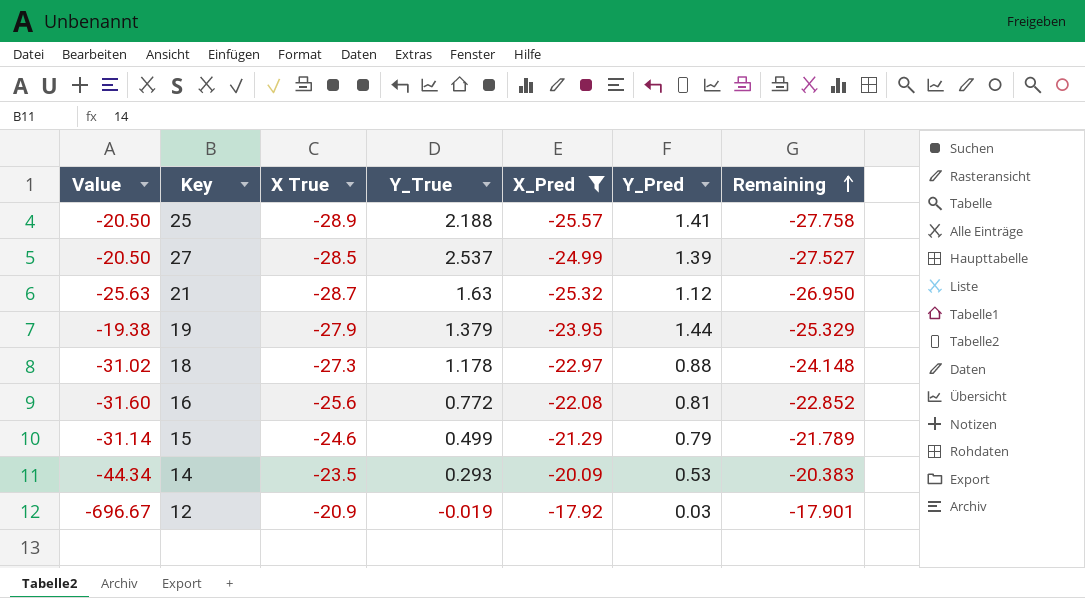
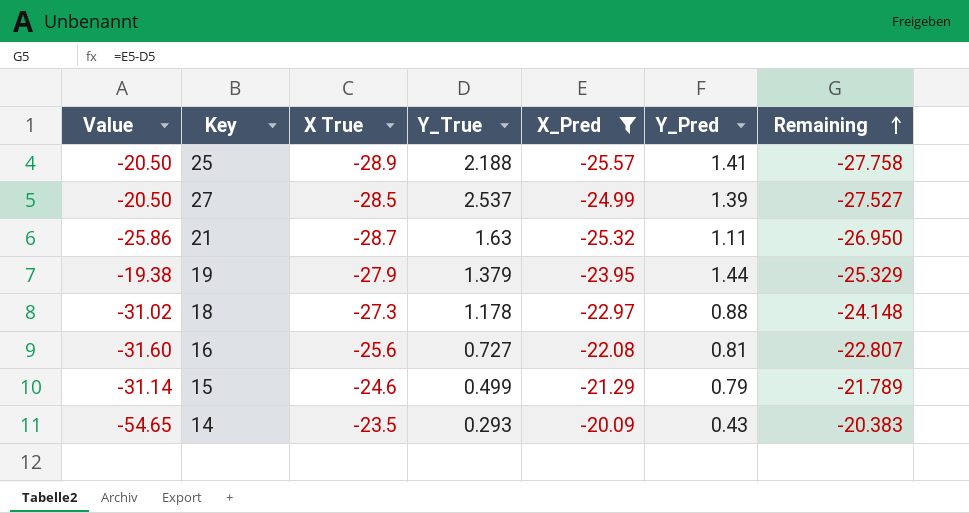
row 12: -696.67 | -20.9 | -0.019 | -17.92 | 0.03 | -17.901 -> none
21 | Value: -25.63 -> -25.86
21 | Y_Pred: 1.12 -> 1.11
16 | Y_True: 0.772 -> 0.727
16 | Remaining: -22.852 -> -22.807
14 | Value: -44.34 -> -54.65
14 | Y_Pred: 0.53 -> 0.43

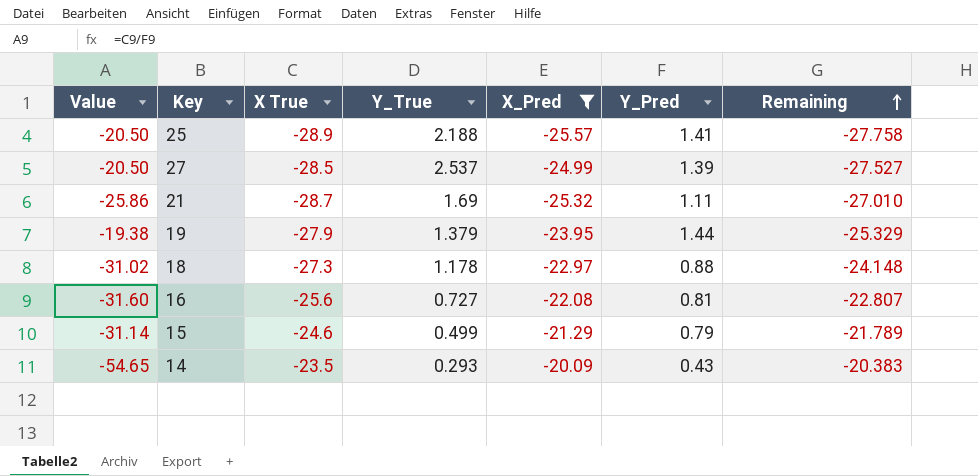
21 | Y_True: 1.63 -> 1.69
21 | Remaining: -26.950 -> -27.010

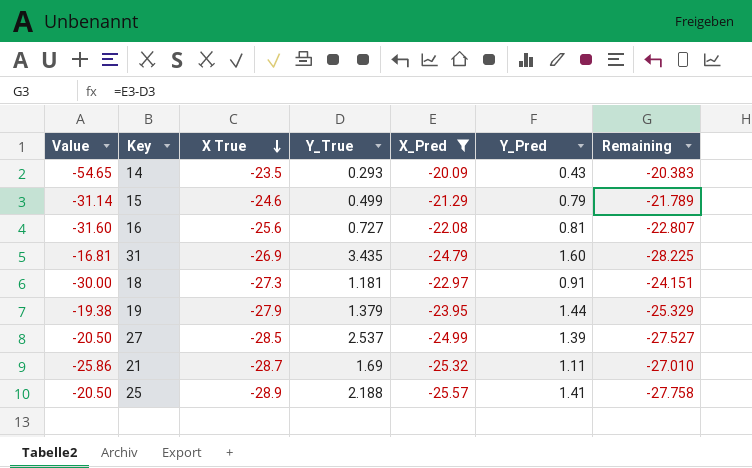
row order: Remaining ascending -> X True descending
row 31: none -> -16.81 | -26.9 | 3.435 | -24.79 | 1.60 | -28.225
18 | Value: -31.02 -> -30.00
18 | Y_True: 1.178 -> 1.181
18 | Y_Pred: 0.88 -> 0.91
18 | Remaining: -24.148 -> -24.151

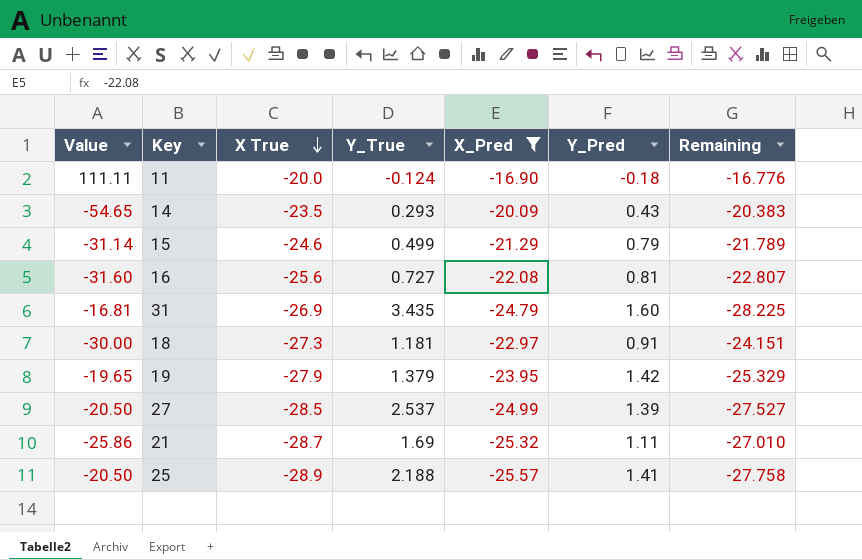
row 11: none -> 111.11 | -20.0 | -0.124 | -16.90 | -0.18 | -16.776
19 | Value: -19.38 -> -19.65
19 | Y_Pred: 1.44 -> 1.42

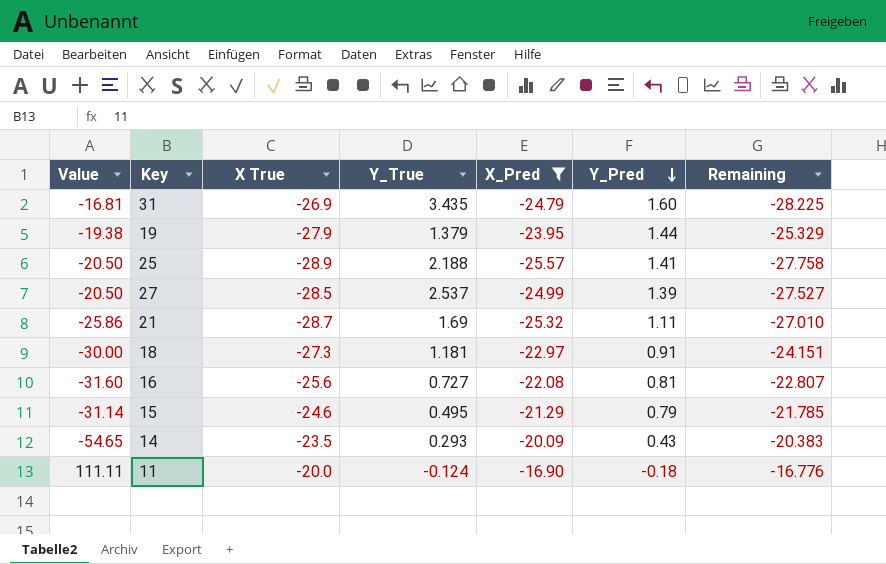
row order: X True descending -> Y_Pred descending
19 | Value: -19.65 -> -19.38
19 | Y_Pred: 1.42 -> 1.44
15 | Y_True: 0.499 -> 0.495
15 | Remaining: -21.789 -> -21.785

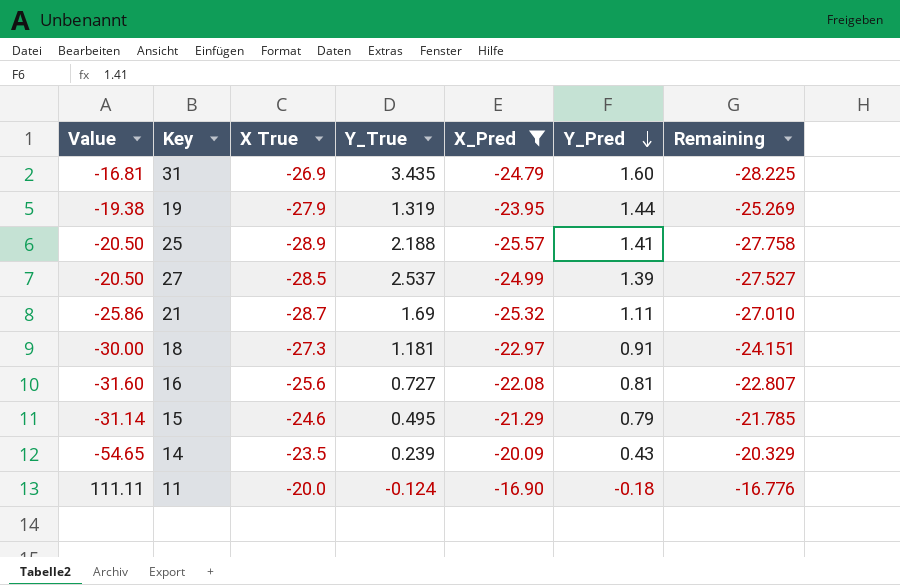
19 | Y_True: 1.379 -> 1.319
19 | Remaining: -25.329 -> -25.269
14 | Y_True: 0.293 -> 0.239
14 | Remaining: -20.383 -> -20.329

